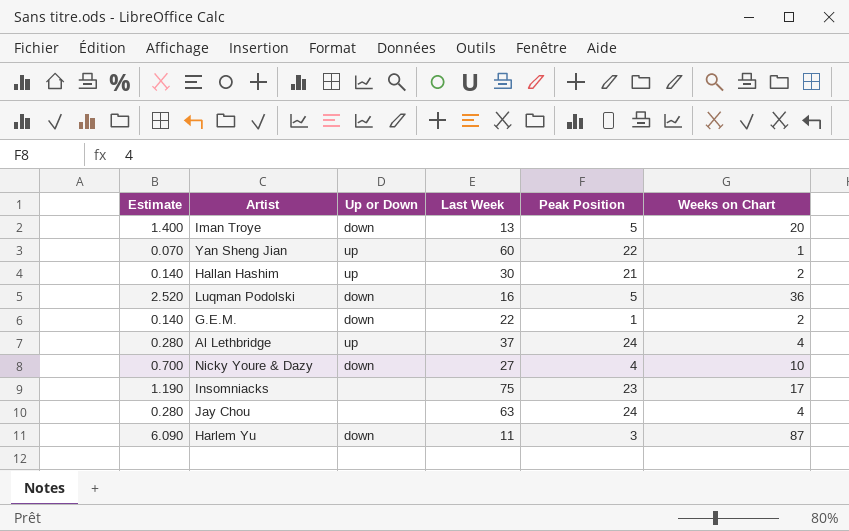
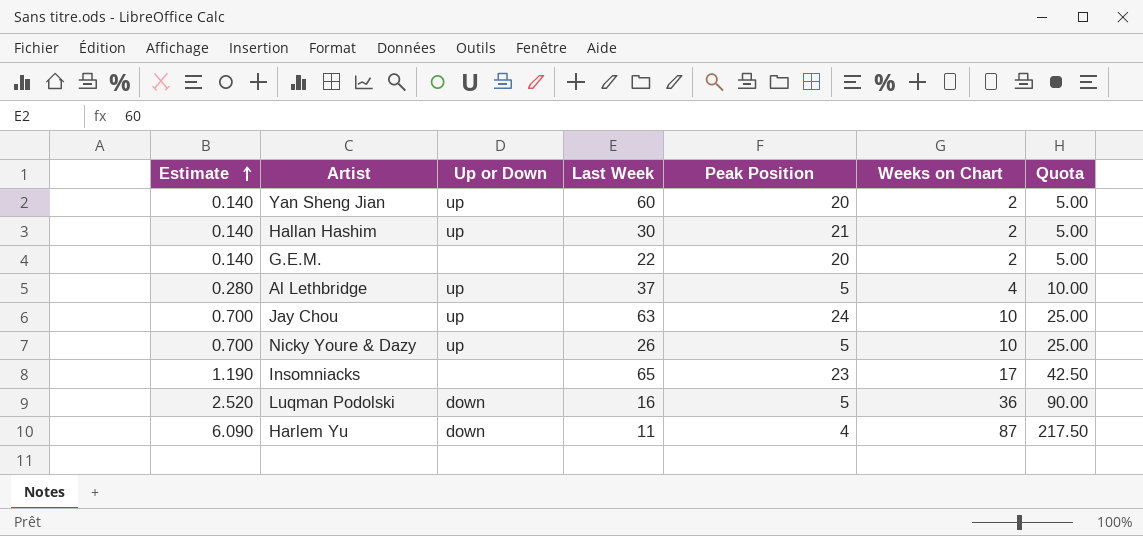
row order: none -> Estimate ascending
column Quota | formula: none -> [Weeks on Chart] * 2.5
row Iman Troye: 1.400 | down | 13 | 5 | 20 -> none
Yan Sheng Jian | Estimate: 0.070 -> 0.140
Yan Sheng Jian | Peak Position: 22 -> 20
Yan Sheng Jian | Weeks on Chart: 1 -> 2
G.E.M. | Up or Down: down -> none
G.E.M. | Peak Position: 1 -> 20
Al Lethbridge | Peak Position: 24 -> 5
Jay Chou | Estimate: 0.280 -> 0.700
Jay Chou | Up or Down: none -> up
Jay Chou | Weeks on Chart: 4 -> 10
Nicky Youre & Dazy | Up or Down: down -> up
Nicky Youre & Dazy | Last Week: 27 -> 26
Nicky Youre & Dazy | Peak Position: 4 -> 5
Insomniacks | Last Week: 75 -> 65
Harlem Yu | Peak Position: 3 -> 4

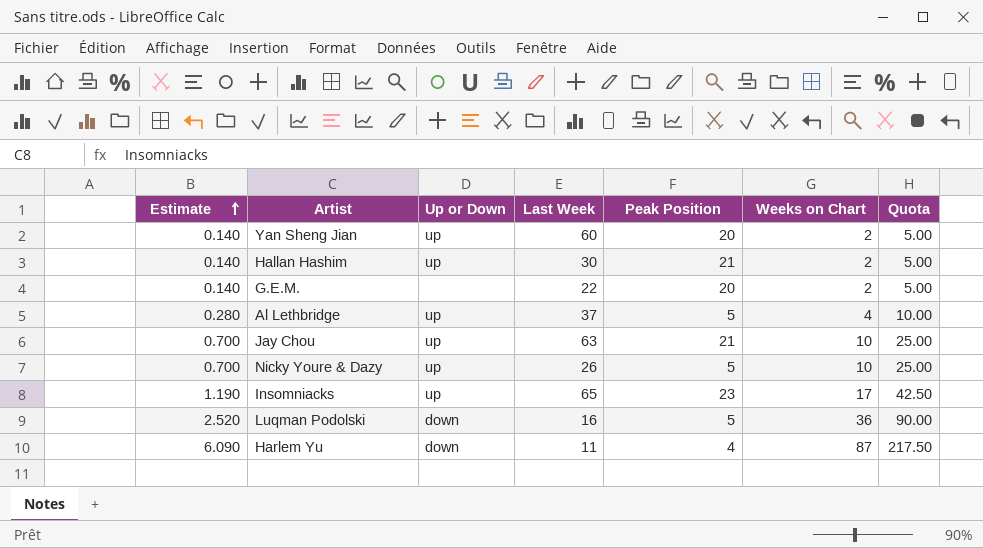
Jay Chou | Peak Position: 24 -> 21
Insomniacks | Up or Down: none -> up

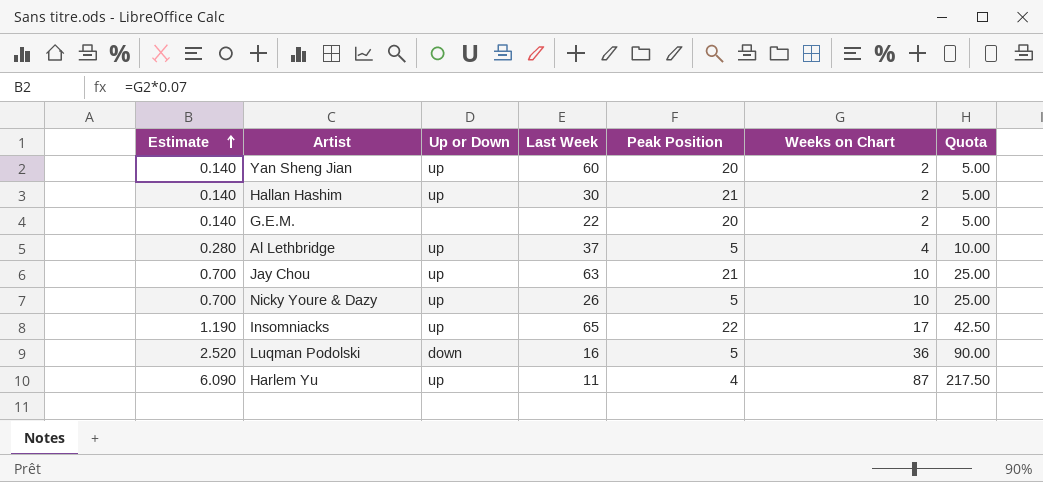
Insomniacks | Peak Position: 23 -> 22
Harlem Yu | Up or Down: down -> up

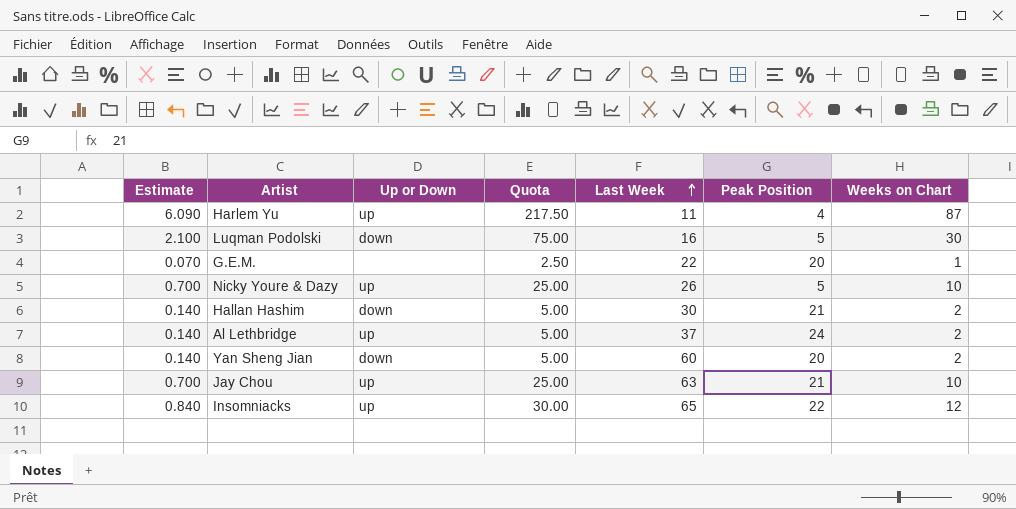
row order: Estimate ascending -> Last Week ascending
column Quota | position: 7 -> 4
Luqman Podolski | Estimate: 2.520 -> 2.100
Luqman Podolski | Quota: 90.00 -> 75.00
Luqman Podolski | Weeks on Chart: 36 -> 30
G.E.M. | Estimate: 0.140 -> 0.070
G.E.M. | Quota: 5.00 -> 2.50
G.E.M. | Weeks on Chart: 2 -> 1
Hallan Hashim | Up or Down: up -> down
Al Lethbridge | Estimate: 0.280 -> 0.140
Al Lethbridge | Quota: 10.00 -> 5.00
Al Lethbridge | Peak Position: 5 -> 24
Al Lethbridge | Weeks on Chart: 4 -> 2
Yan Sheng Jian | Up or Down: up -> down
Insomniacks | Estimate: 1.190 -> 0.840
Insomniacks | Quota: 42.50 -> 30.00
Insomniacks | Weeks on Chart: 17 -> 12

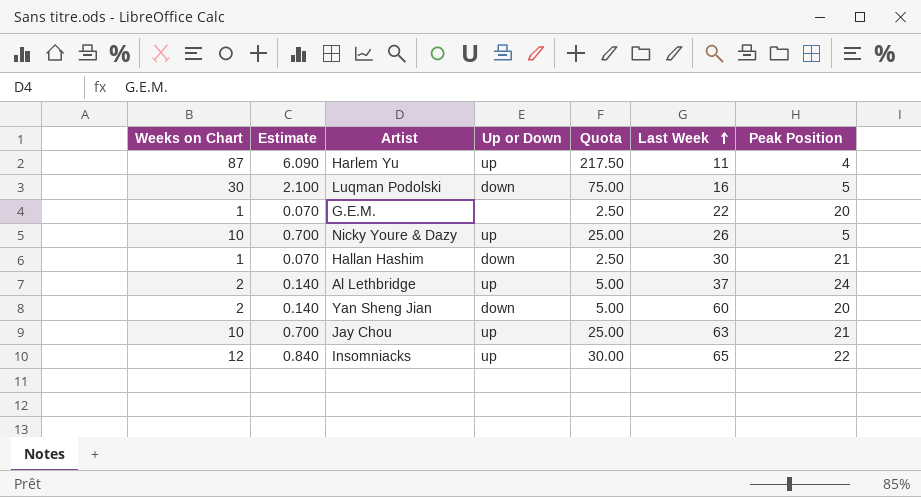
column Weeks on Chart | position: 7 -> 1
Hallan Hashim | Weeks on Chart: 2 -> 1
Hallan Hashim | Estimate: 0.140 -> 0.070
Hallan Hashim | Quota: 5.00 -> 2.50

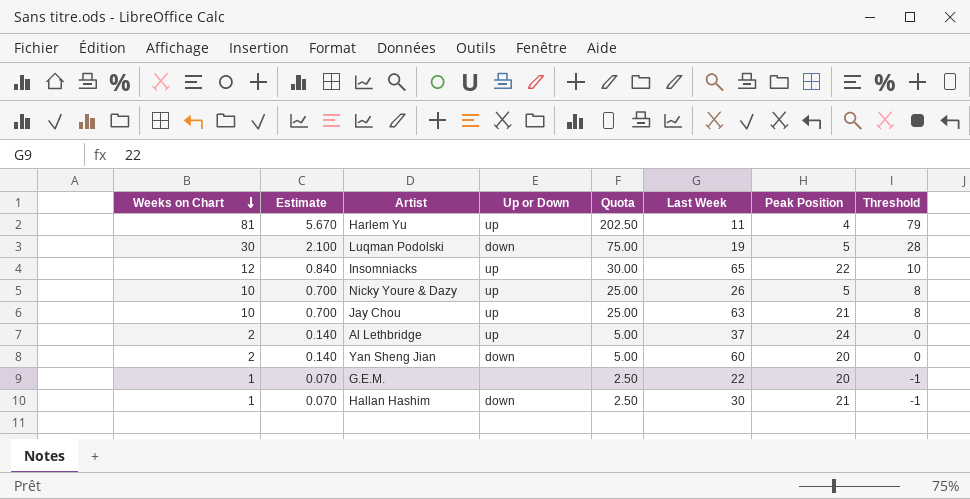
row order: Last Week ascending -> Weeks on Chart descending
column Threshold | formula: none -> [Weeks on Chart] - 2
Harlem Yu | Weeks on Chart: 87 -> 81
Harlem Yu | Estimate: 6.090 -> 5.670
Harlem Yu | Quota: 217.50 -> 202.50
Luqman Podolski | Last Week: 16 -> 19

